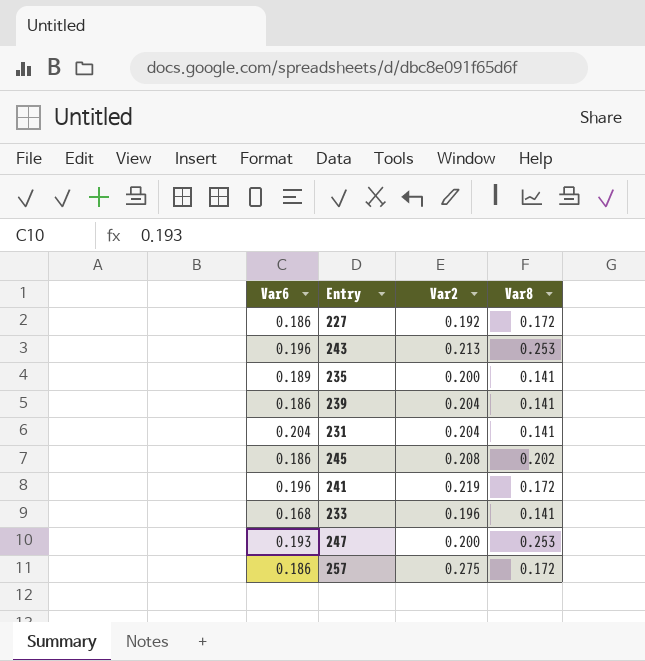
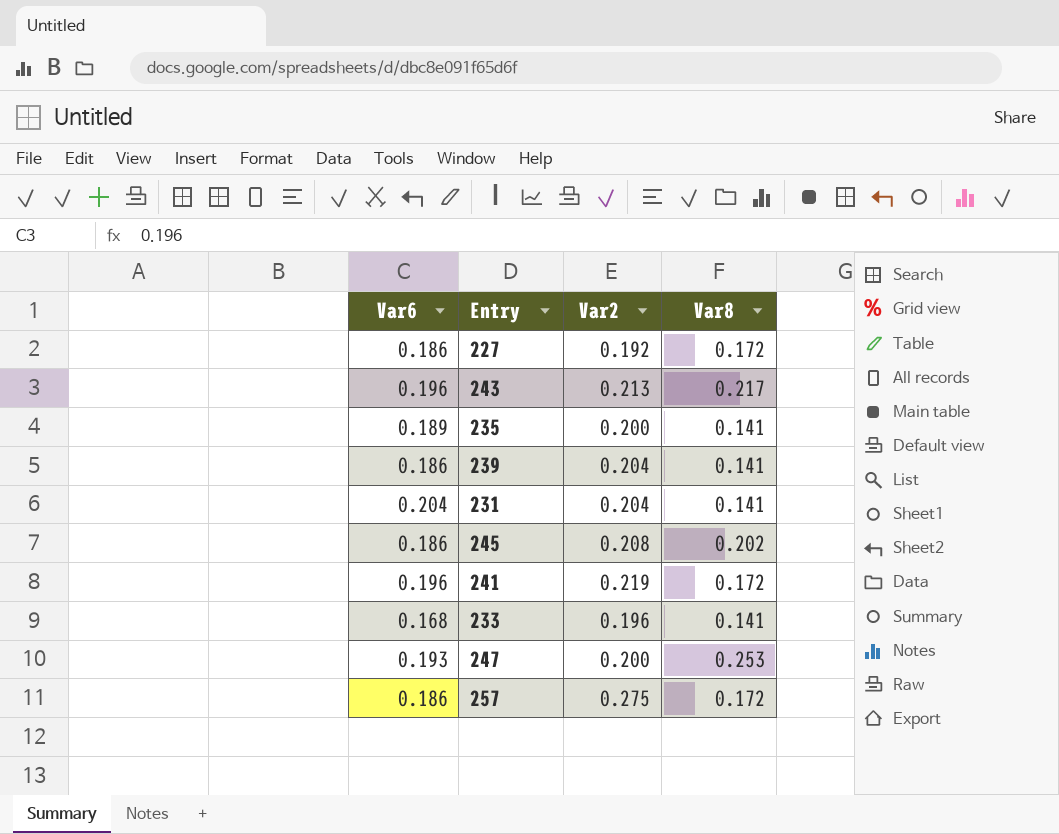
243 | Var8: 0.253 -> 0.217

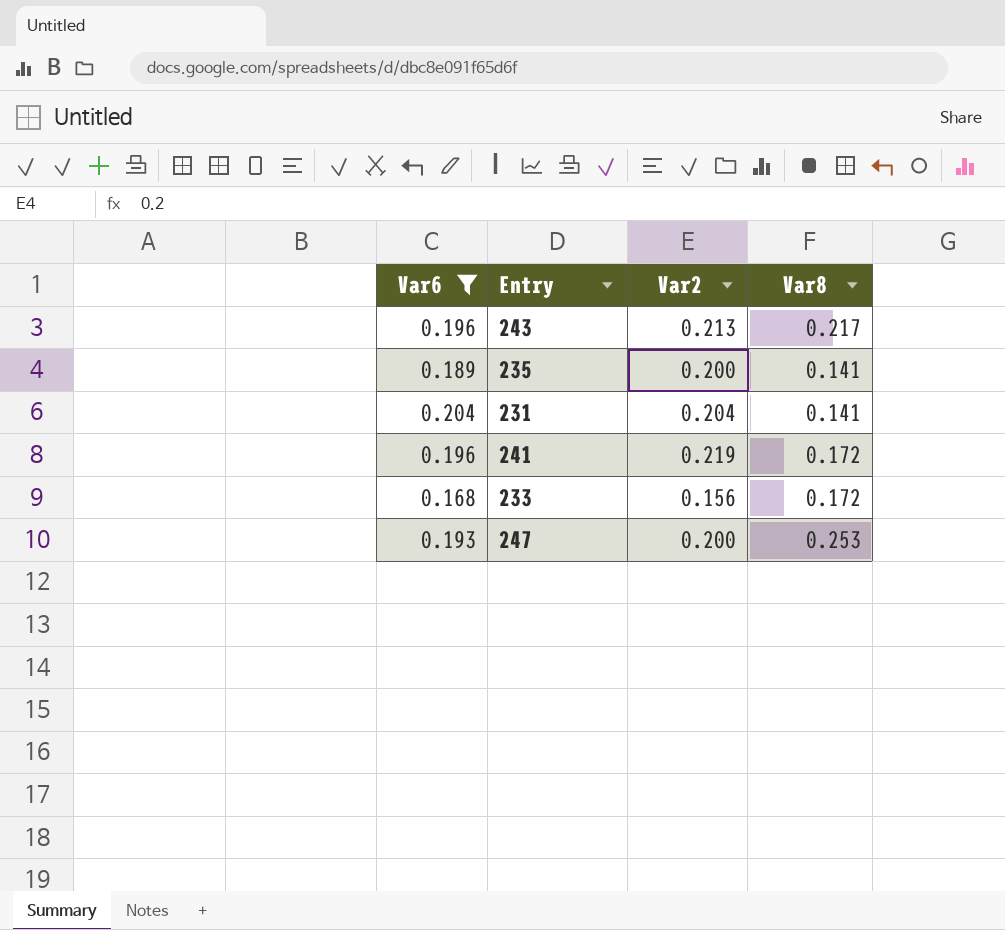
filter: none -> Var6 != 0.186
233 | Var2: 0.196 -> 0.156
233 | Var8: 0.141 -> 0.172

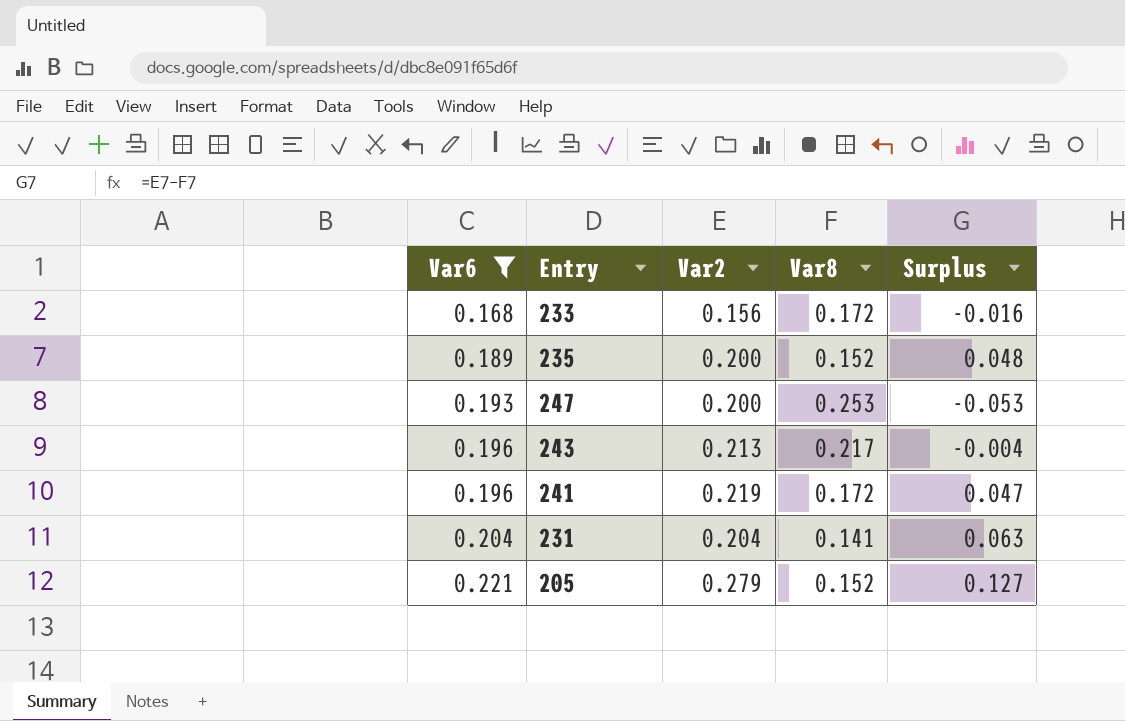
row order: none -> Var6 ascending
column Surplus | formula: none -> [Var2] - [Var8]
235 | Var8: 0.141 -> 0.152
row 205: none -> 0.221 | 0.279 | 0.152 | 0.127

